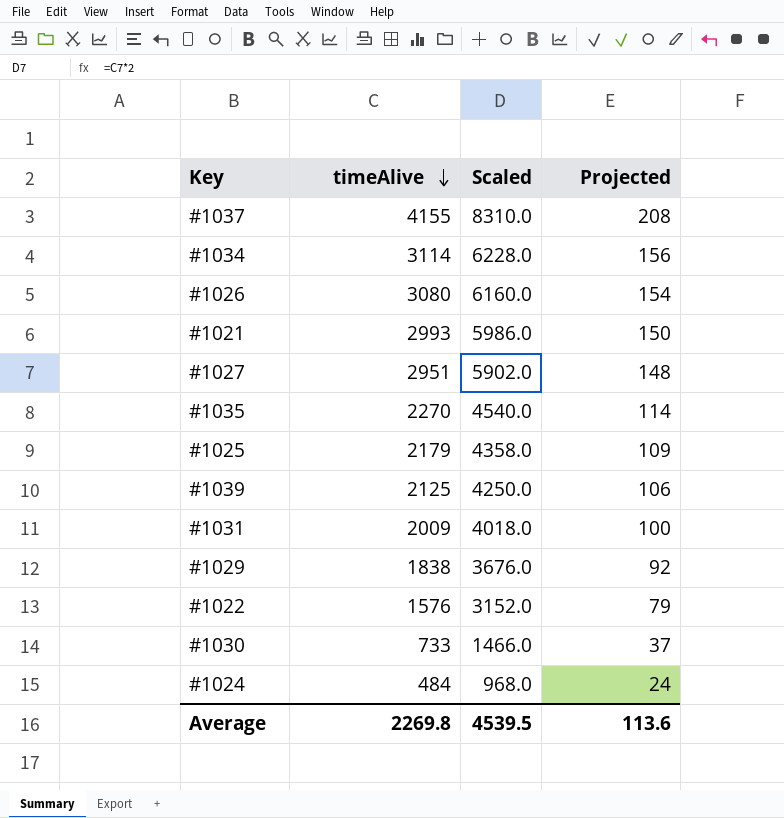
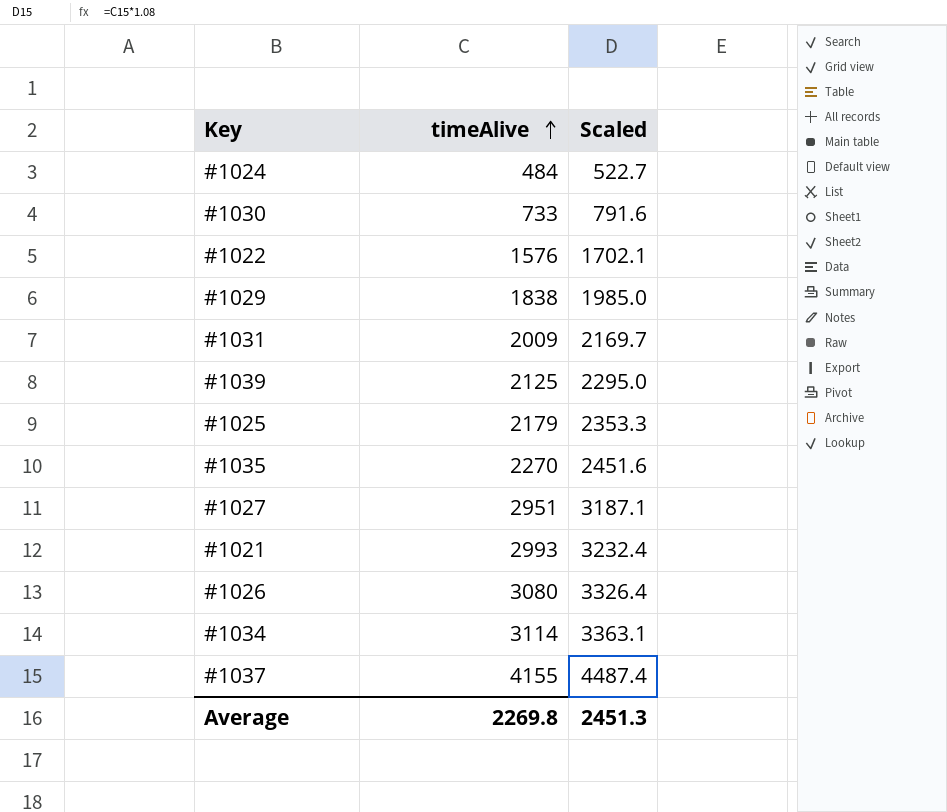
row order: timeAlive descending -> timeAlive ascending
column Projected | formula: [timeAlive] * 0.05 -> none
column Scaled | formula: [timeAlive] * 2 -> [timeAlive] * 1.08
Average | Scaled: 4539.5 -> 2451.3

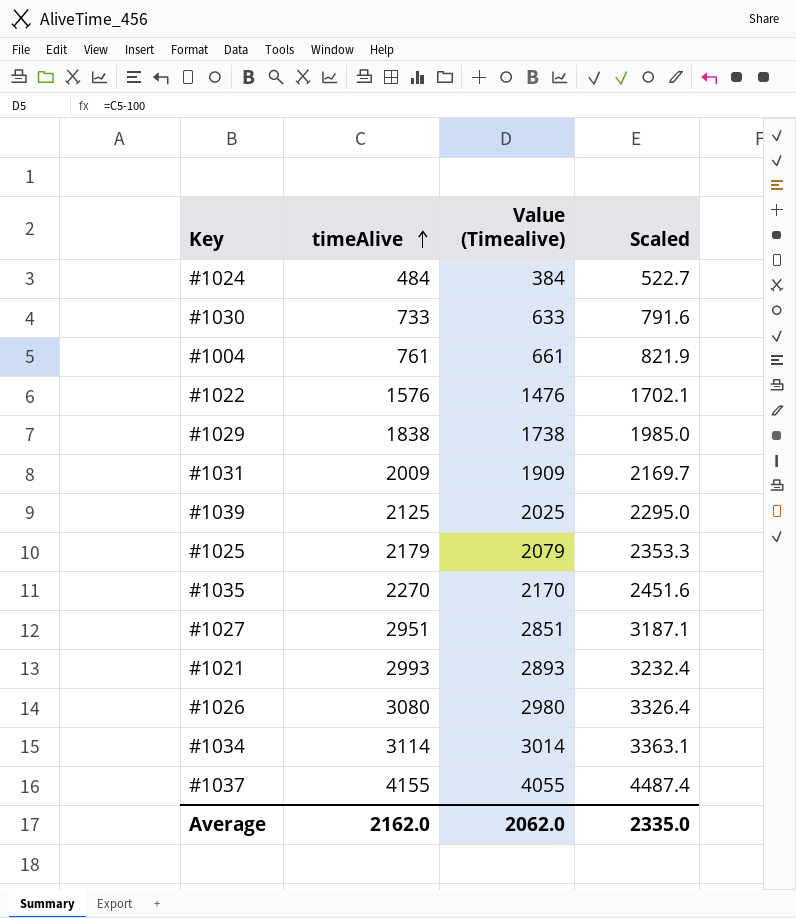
column Value (Timealive) | formula: none -> [timeAlive] - 100
row #1004: none -> 761 | 661 | 821.9
Average | timeAlive: 2269.8 -> 2162.0
Average | Scaled: 2451.3 -> 2335.0

